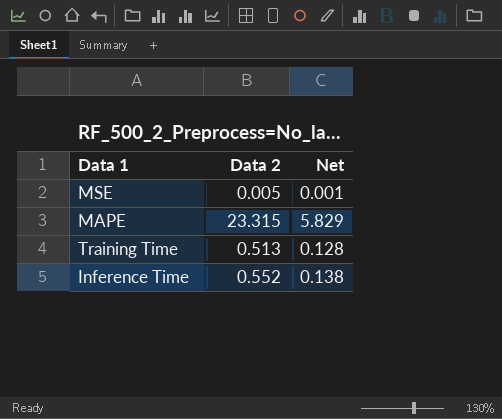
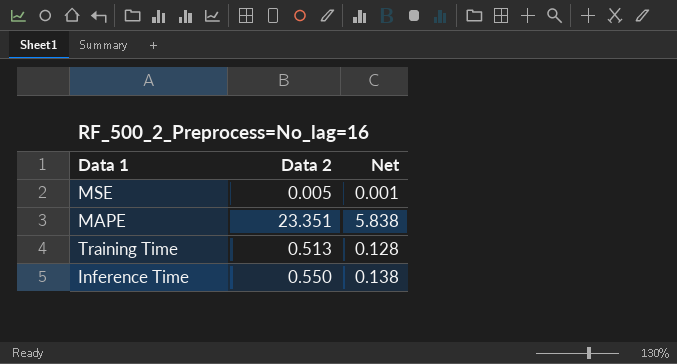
MAPE | Data 2: 23.315 -> 23.351
MAPE | Net: 5.829 -> 5.838
Inference Time | Data 2: 0.552 -> 0.550

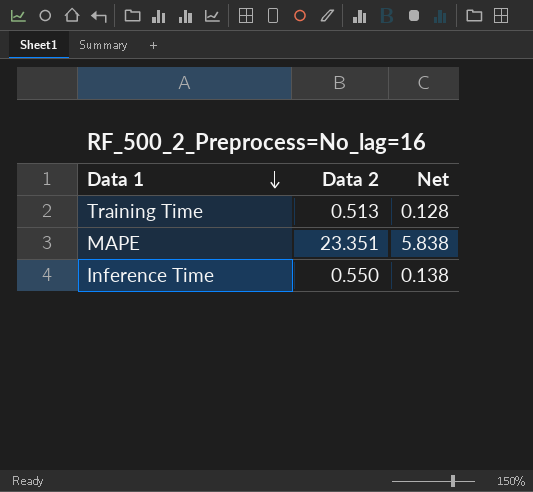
row order: none -> Data 1 descending
row MSE: 0.005 | 0.001 -> none

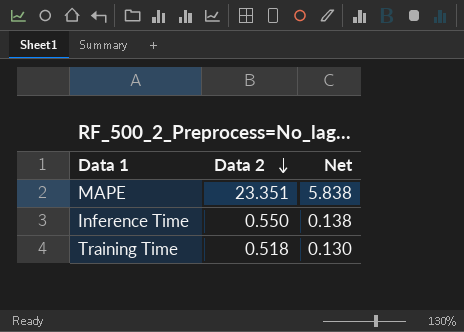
row order: Data 1 descending -> Data 2 descending
Training Time | Data 2: 0.513 -> 0.518
Training Time | Net: 0.128 -> 0.130

